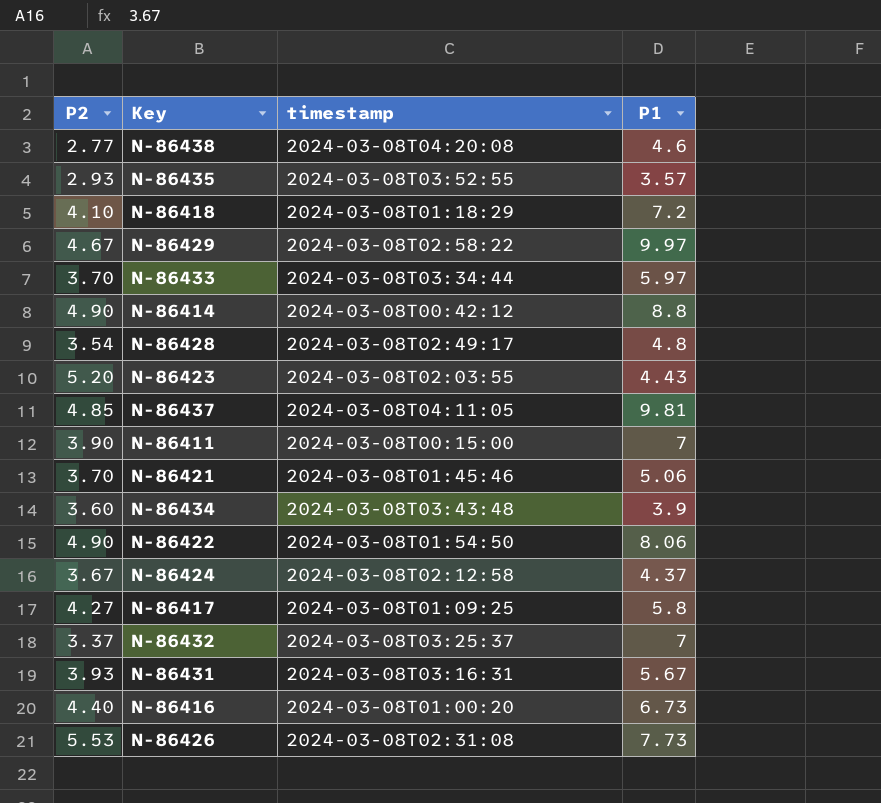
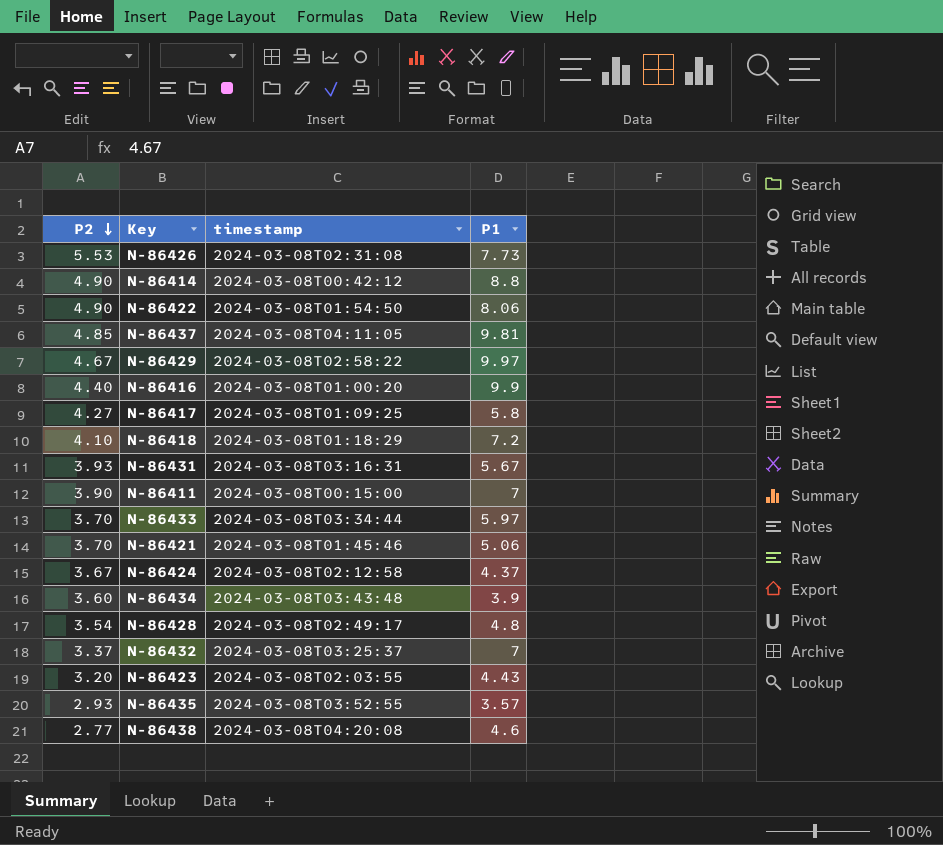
row order: none -> P2 descending
N-86416 | P1: 6.73 -> 9.9
N-86423 | P2: 5.20 -> 3.20

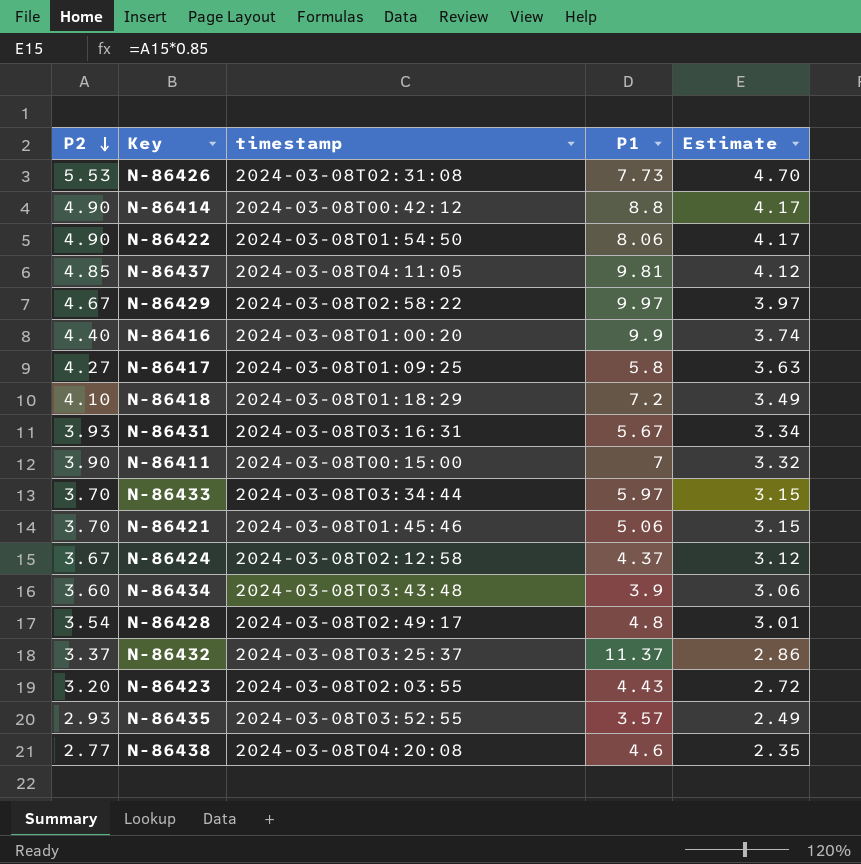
column Estimate | formula: none -> [P2] * 0.85
N-86432 | P1: 7 -> 11.37

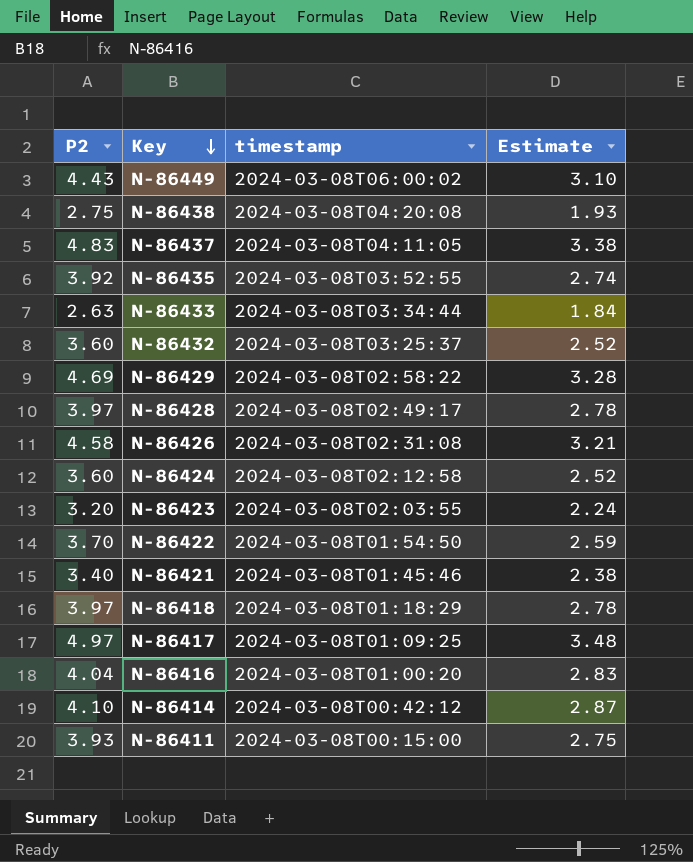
row order: P2 descending -> Key descending
column P1 | position: 4 -> none
column Estimate | formula: [P2] * 0.85 -> [P2] * 0.7
row N-86431: 3.93 | 2024-03-08T03:16:31 | 5.67 | 3.34 -> none
row N-86434: 3.60 | 2024-03-08T03:43:48 | 3.9 | 3.06 -> none
row N-86449: none -> 4.43 | 2024-03-08T06:00:02 | 3.10
N-86438 | P2: 2.77 -> 2.75
N-86437 | P2: 4.85 -> 4.83
N-86435 | P2: 2.93 -> 3.92
N-86433 | P2: 3.70 -> 2.63
N-86432 | P2: 3.37 -> 3.60
N-86429 | P2: 4.67 -> 4.69
N-86428 | P2: 3.54 -> 3.97
N-86426 | P2: 5.53 -> 4.58
N-86424 | P2: 3.67 -> 3.60
N-86422 | P2: 4.90 -> 3.70
N-86421 | P2: 3.70 -> 3.40
N-86418 | P2: 4.10 -> 3.97
N-86417 | P2: 4.27 -> 4.97
N-86416 | P2: 4.40 -> 4.04
N-86414 | P2: 4.90 -> 4.10
N-86411 | P2: 3.90 -> 3.93

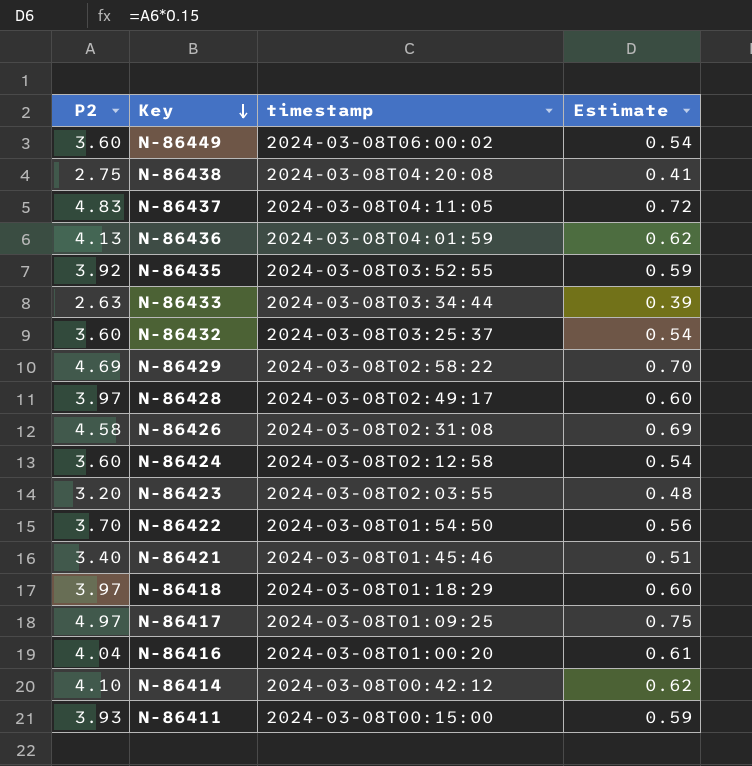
column Estimate | formula: [P2] * 0.7 -> [P2] * 0.15
N-86449 | P2: 4.43 -> 3.60
row N-86436: none -> 4.13 | 2024-03-08T04:01:59 | 0.62

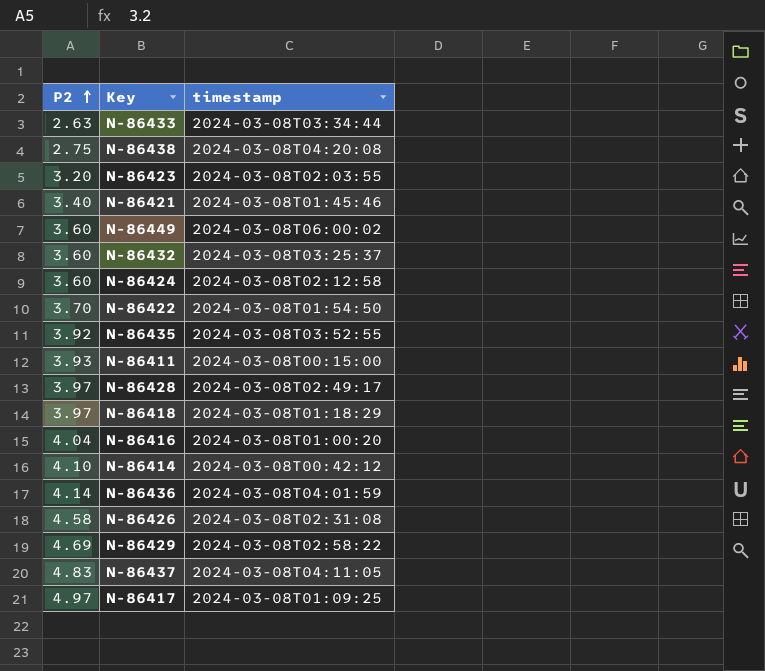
row order: Key descending -> P2 ascending
column Estimate | formula: [P2] * 0.15 -> none
N-86436 | P2: 4.13 -> 4.14

